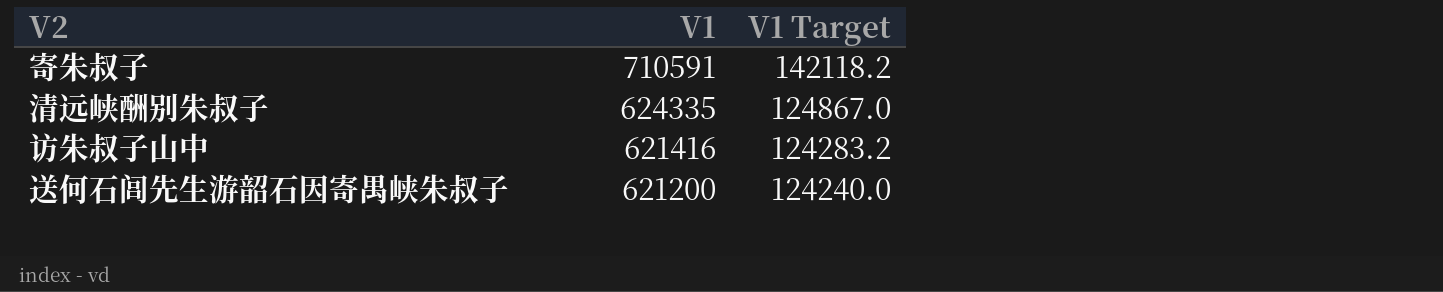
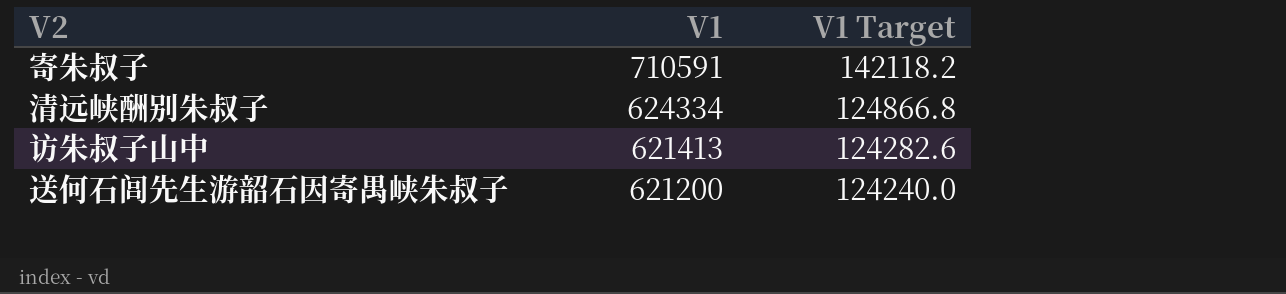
清远峡酬别朱叔子 | V1: 624335 -> 624334
清远峡酬别朱叔子 | V1 Target: 124867.0 -> 124866.8
访朱叔子山中 | V1: 621416 -> 621413
访朱叔子山中 | V1 Target: 124283.2 -> 124282.6

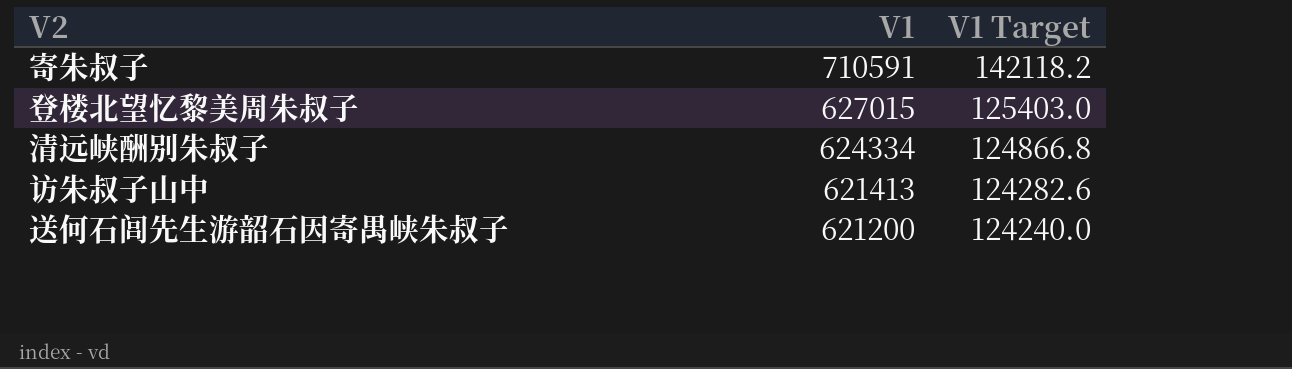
row 登楼北望忆黎美周朱叔子: none -> 627015 | 125403.0

